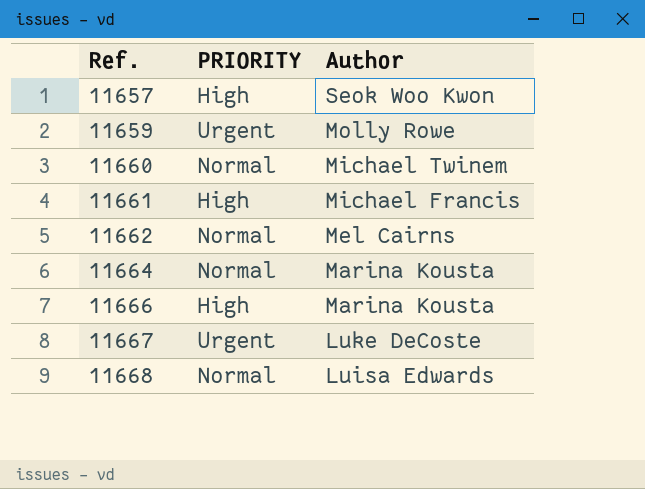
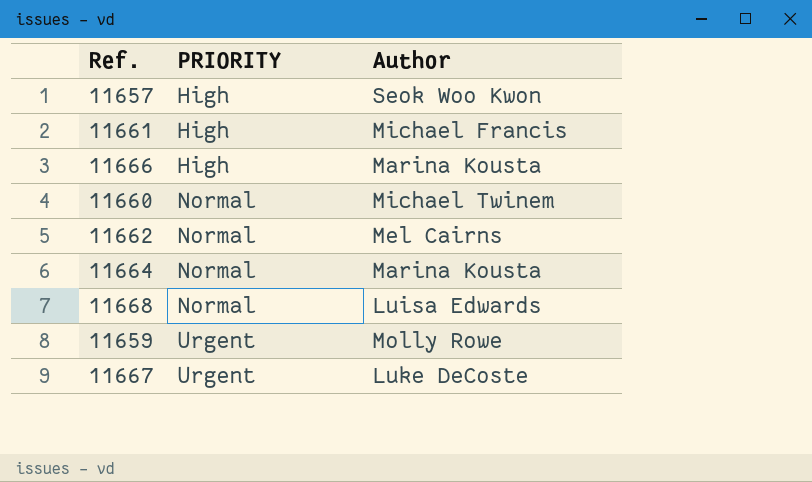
row order: Ref. ascending -> PRIORITY ascending

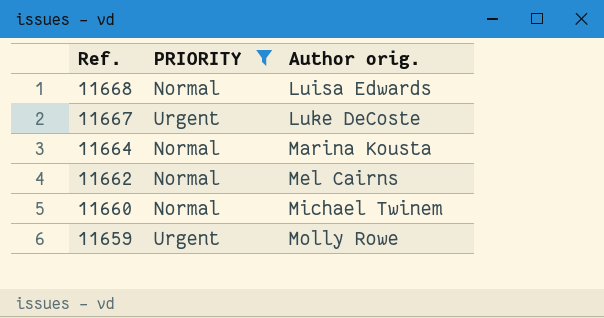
filter: none -> PRIORITY != High
row order: PRIORITY ascending -> Ref. descending
column name: Author -> Author orig.

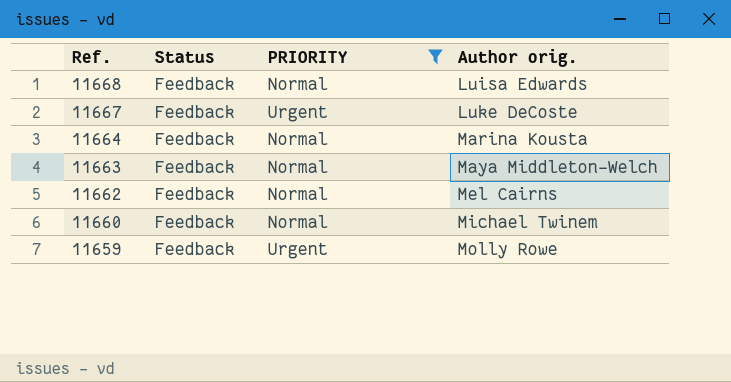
column Status | position: none -> 2
row 11663: none -> Feedback | Normal | Maya Middleton-Welch

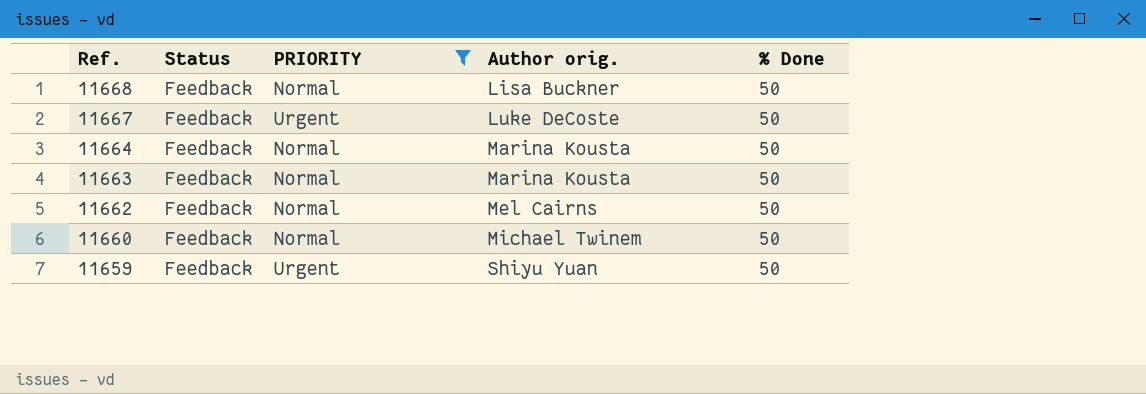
column % Done | position: none -> 5
11668 | Author orig.: Luisa Edwards -> Lisa Buckner
11663 | Author orig.: Maya Middleton-Welch -> Marina Kousta
11659 | Author orig.: Molly Rowe -> Shiyu Yuan

